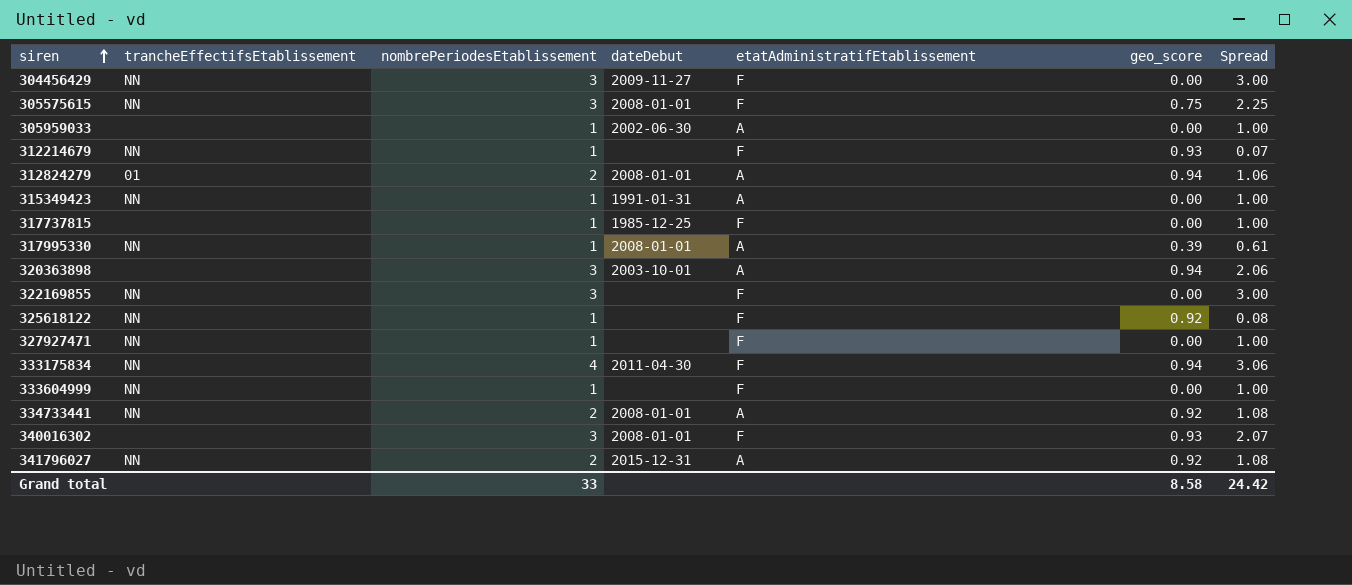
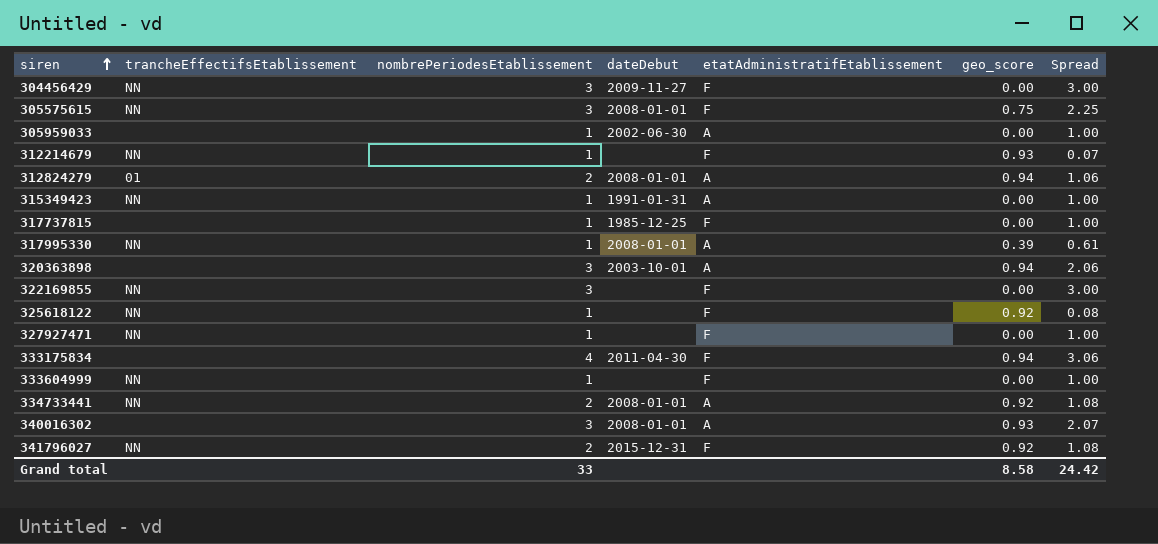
333175834 | trancheEffectifsEtablissement: NN -> none
340016302 | etatAdministratifEtablissement: F -> A
341796027 | etatAdministratifEtablissement: A -> F

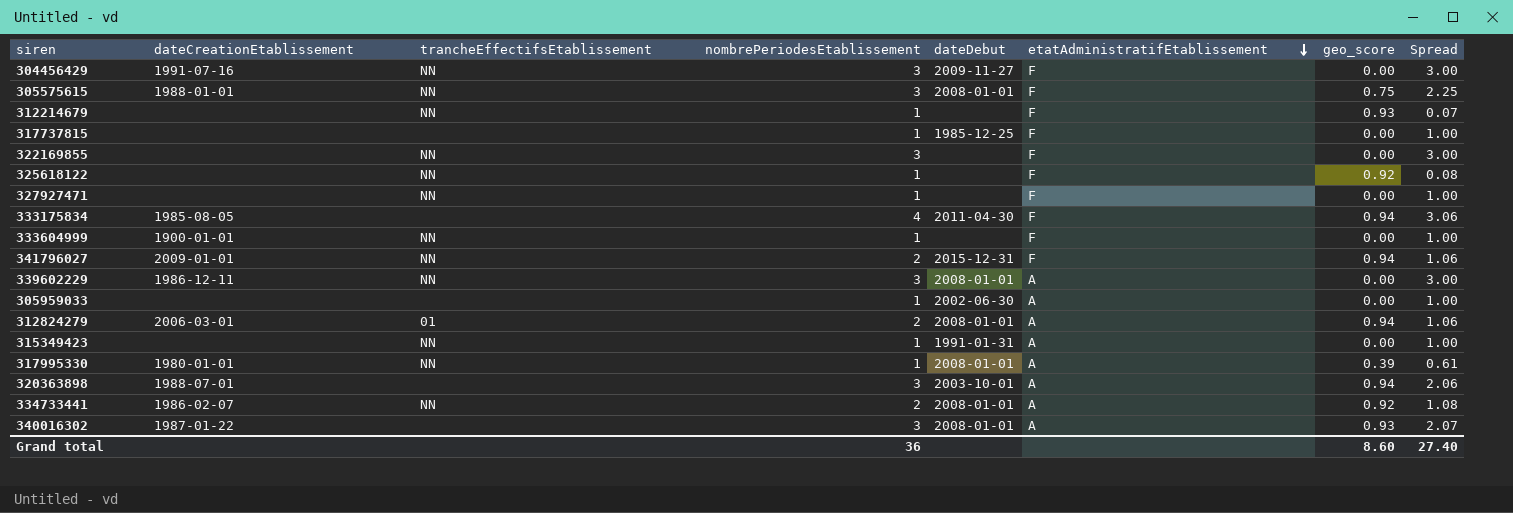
row order: siren ascending -> etatAdministratifEtablissement descending
column dateCreationEtablissement | position: none -> 2
341796027 | geo_score: 0.92 -> 0.94
341796027 | Spread: 1.08 -> 1.06
row 339602229: none -> 1986-12-11 | NN | 3 | 2008-01-01 | A | 0.00 | 3.00
Grand total | nombrePeriodesEtablissement: 33 -> 36
Grand total | geo_score: 8.58 -> 8.60
Grand total | Spread: 24.42 -> 27.40

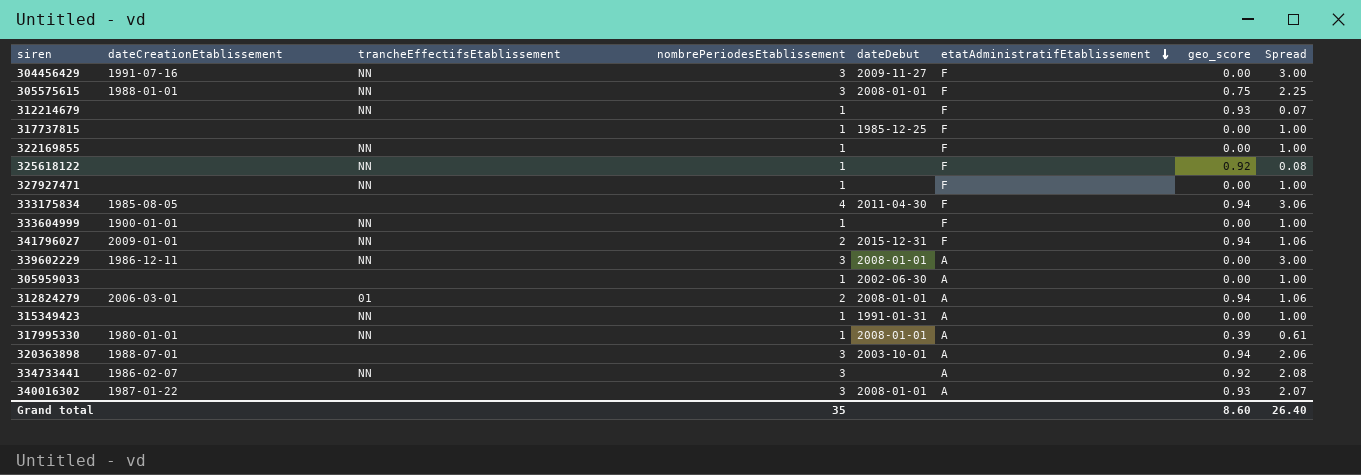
322169855 | nombrePeriodesEtablissement: 3 -> 1
322169855 | Spread: 3.00 -> 1.00
334733441 | nombrePeriodesEtablissement: 2 -> 3
334733441 | dateDebut: 2008-01-01 -> none
334733441 | Spread: 1.08 -> 2.08
Grand total | nombrePeriodesEtablissement: 36 -> 35
Grand total | Spread: 27.40 -> 26.40

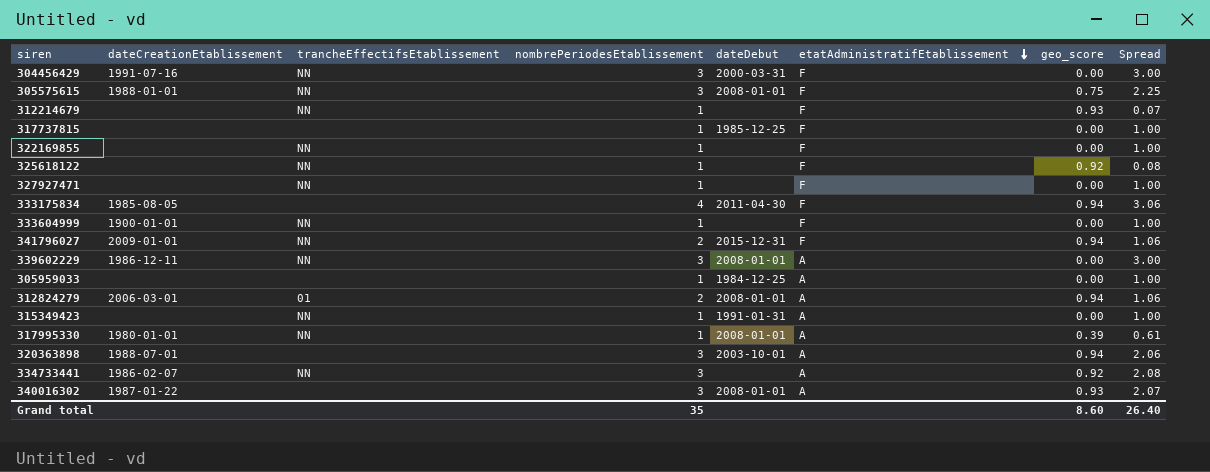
304456429 | dateDebut: 2009-11-27 -> 2000-03-31
305959033 | dateDebut: 2002-06-30 -> 1984-12-25

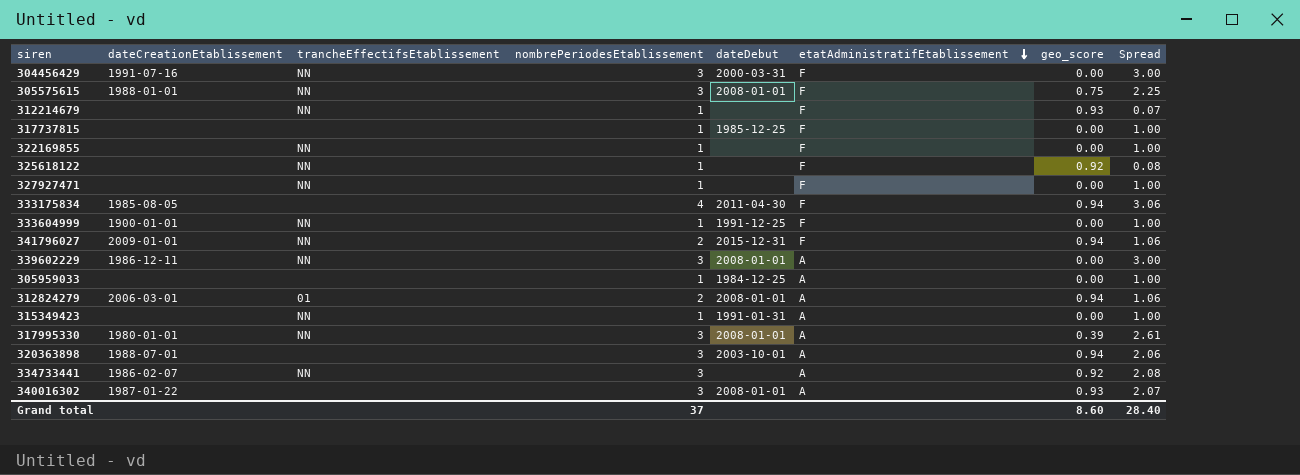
333604999 | dateDebut: none -> 1991-12-25
317995330 | nombrePeriodesEtablissement: 1 -> 3
317995330 | Spread: 0.61 -> 2.61
Grand total | nombrePeriodesEtablissement: 35 -> 37
Grand total | Spread: 26.40 -> 28.40

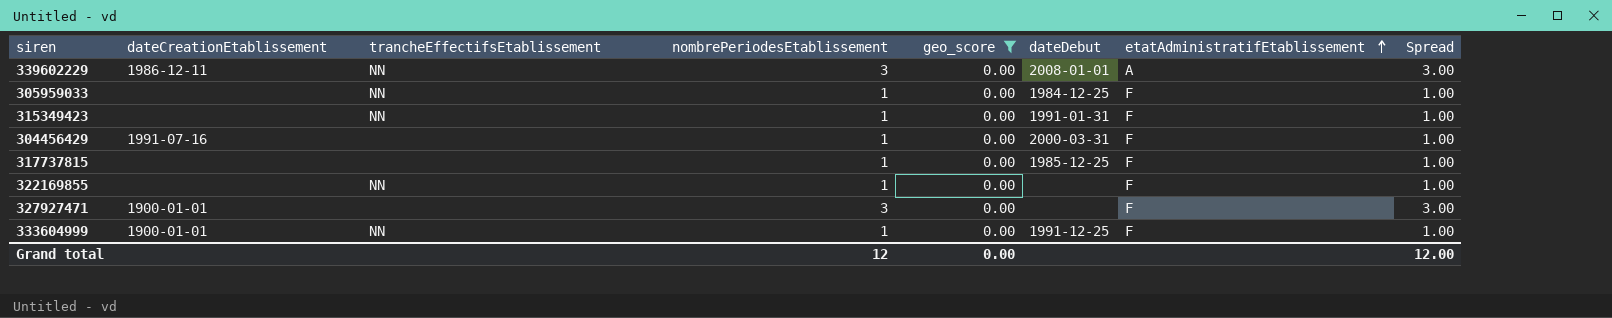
filter: none -> geo_score = 0.00
row order: etatAdministratifEtablissement descending -> etatAdministratifEtablissement ascending
column geo_score | position: 7 -> 5
305959033 | trancheEffectifsEtablissement: none -> NN
305959033 | etatAdministratifEtablissement: A -> F
315349423 | etatAdministratifEtablissement: A -> F
304456429 | trancheEffectifsEtablissement: NN -> none
304456429 | nombrePeriodesEtablissement: 3 -> 1
304456429 | Spread: 3.00 -> 1.00
327927471 | dateCreationEtablissement: none -> 1900-01-01
327927471 | trancheEffectifsEtablissement: NN -> none
327927471 | nombrePeriodesEtablissement: 1 -> 3
327927471 | Spread: 1.00 -> 3.00
Grand total | nombrePeriodesEtablissement: 37 -> 12
Grand total | geo_score: 8.60 -> 0.00
Grand total | Spread: 28.40 -> 12.00

